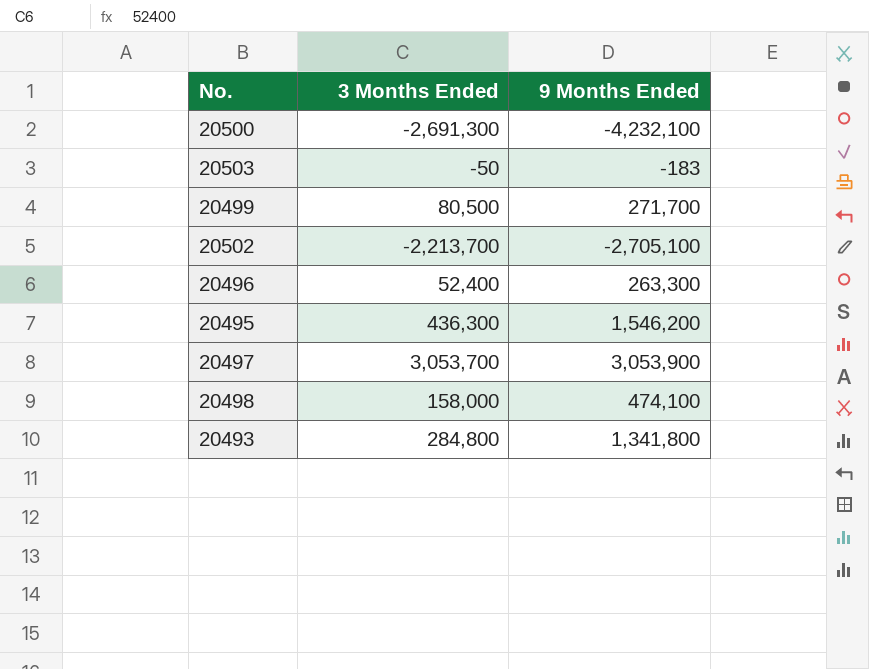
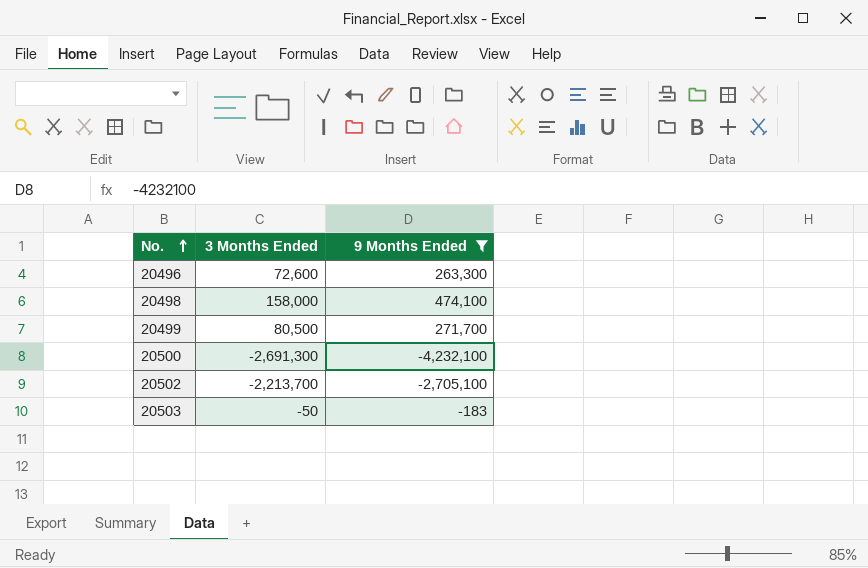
filter: none -> 9 Months Ended <= 474,100
row order: none -> No. ascending
20496 | 3 Months Ended: 52,400 -> 72,600

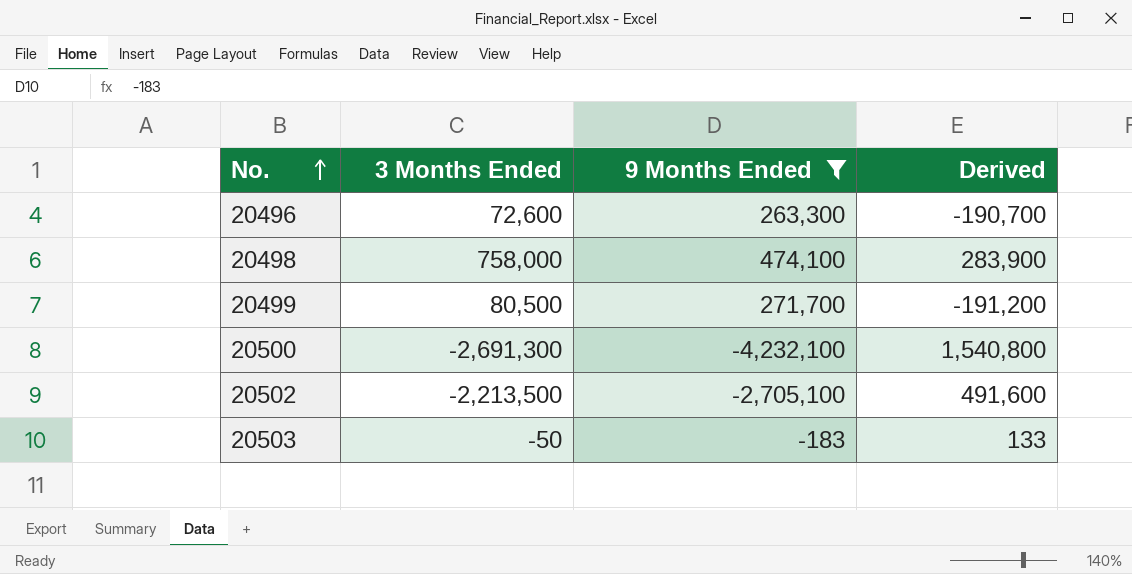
column Derived | formula: none -> [3 Months Ended] - [9 Months Ended]
20498 | 3 Months Ended: 158,000 -> 758,000
20502 | 3 Months Ended: -2,213,700 -> -2,213,500

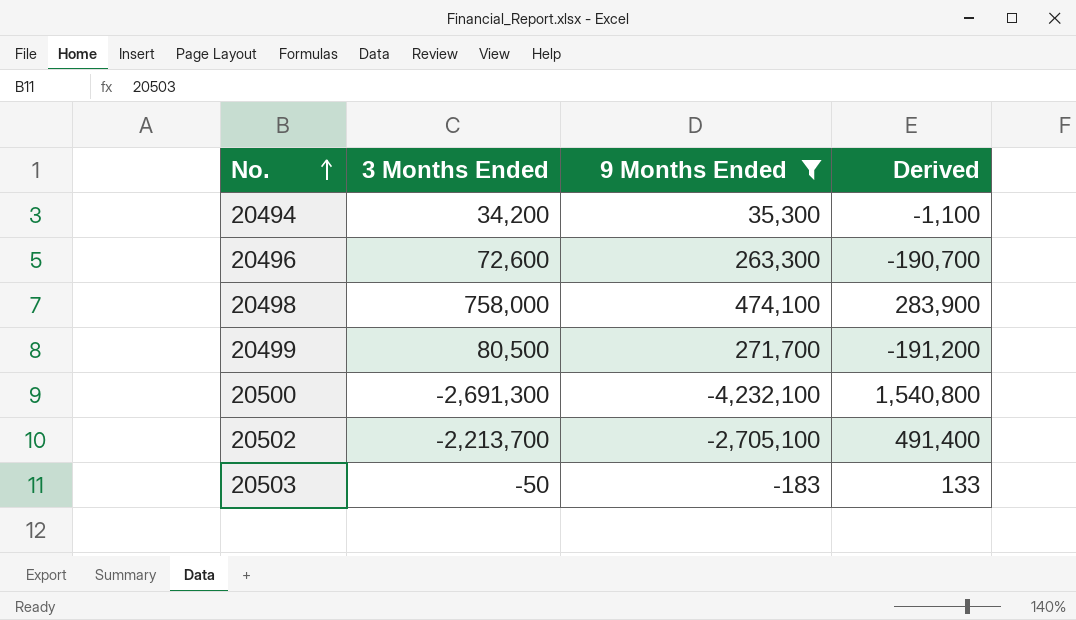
row 20494: none -> 34,200 | 35,300 | -1,100
20502 | 3 Months Ended: -2,213,500 -> -2,213,700
20502 | Derived: 491,600 -> 491,400

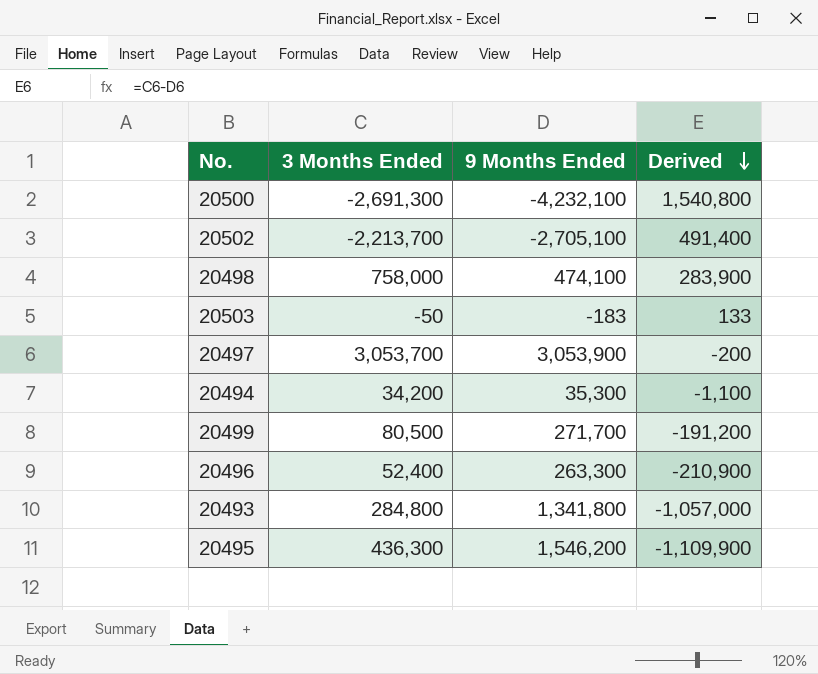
filter: 9 Months Ended <= 474,100 -> none
row order: No. ascending -> Derived descending
20496 | 3 Months Ended: 72,600 -> 52,400
20496 | Derived: -190,700 -> -210,900

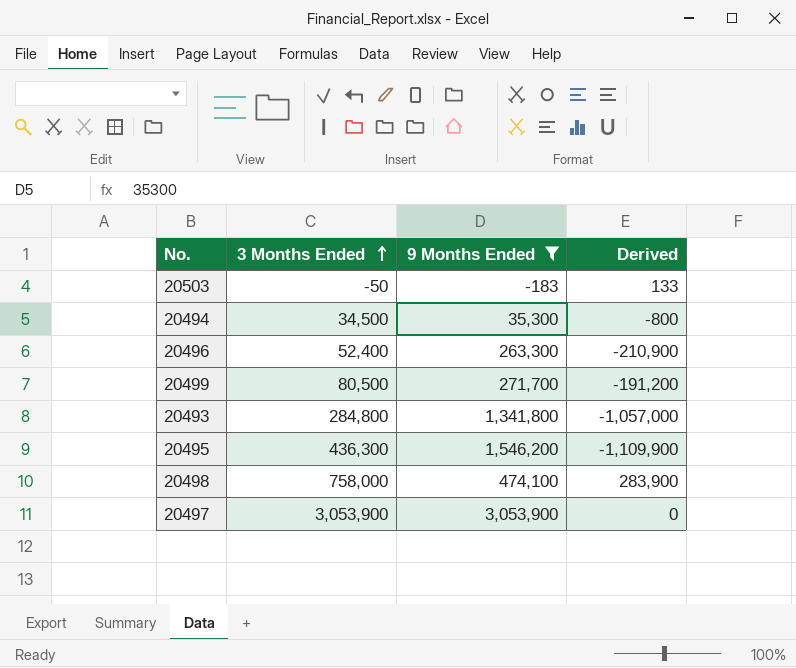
filter: none -> 9 Months Ended >= -183
row order: Derived descending -> 3 Months Ended ascending
20494 | 3 Months Ended: 34,200 -> 34,500
20494 | Derived: -1,100 -> -800
20497 | 3 Months Ended: 3,053,700 -> 3,053,900
20497 | Derived: -200 -> 0

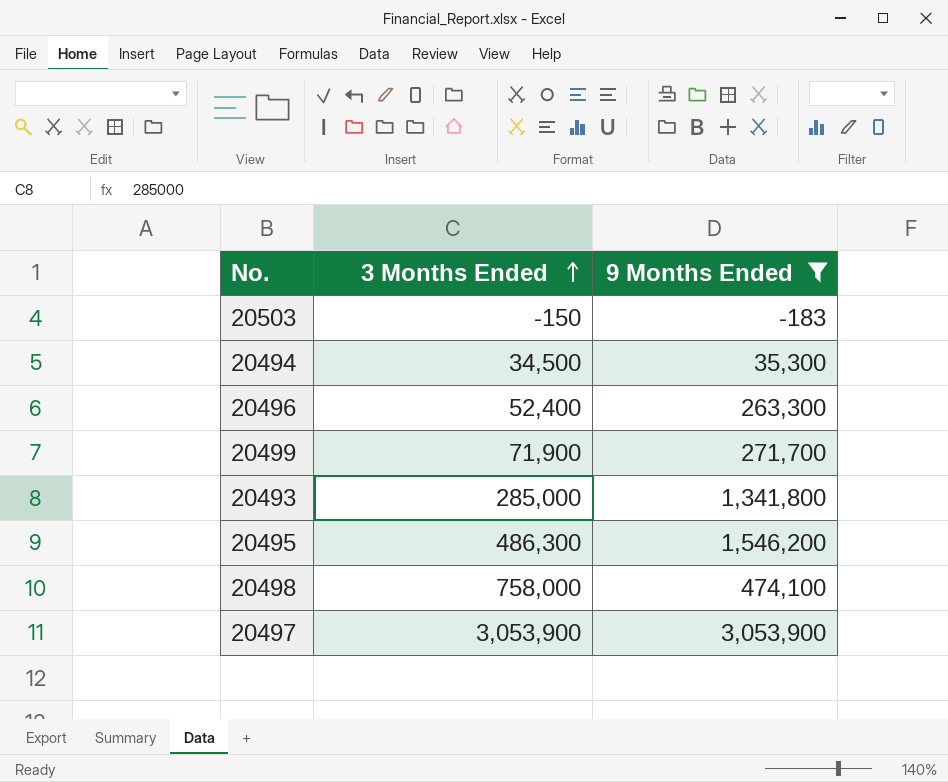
column Derived | formula: [3 Months Ended] - [9 Months Ended] -> none
20503 | 3 Months Ended: -50 -> -150
20499 | 3 Months Ended: 80,500 -> 71,900
20493 | 3 Months Ended: 284,800 -> 285,000
20495 | 3 Months Ended: 436,300 -> 486,300

